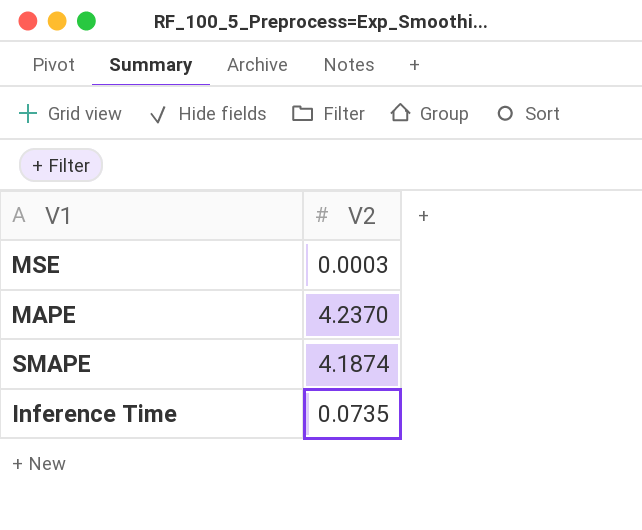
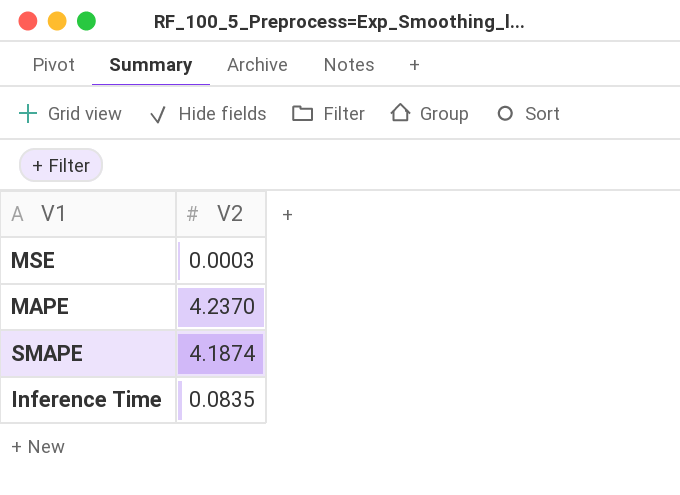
Inference Time | V2: 0.0735 -> 0.0835

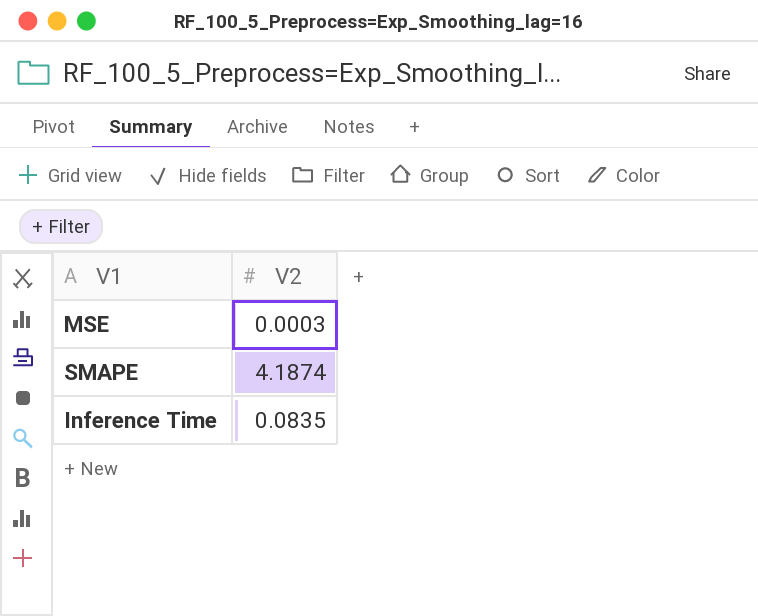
row MAPE: 4.2370 -> none

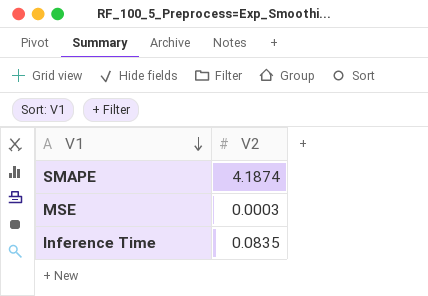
row order: none -> V1 descending

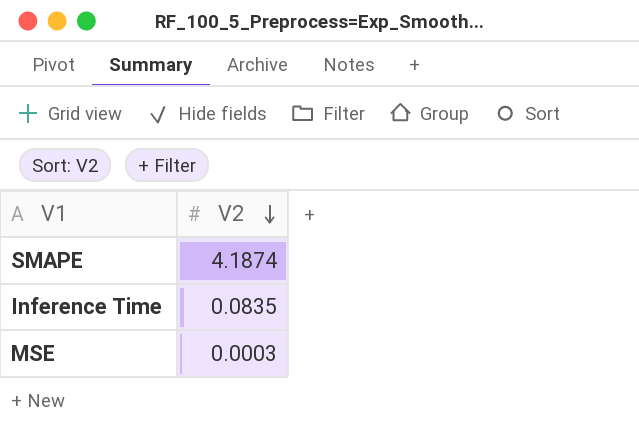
row order: V1 descending -> V2 descending

